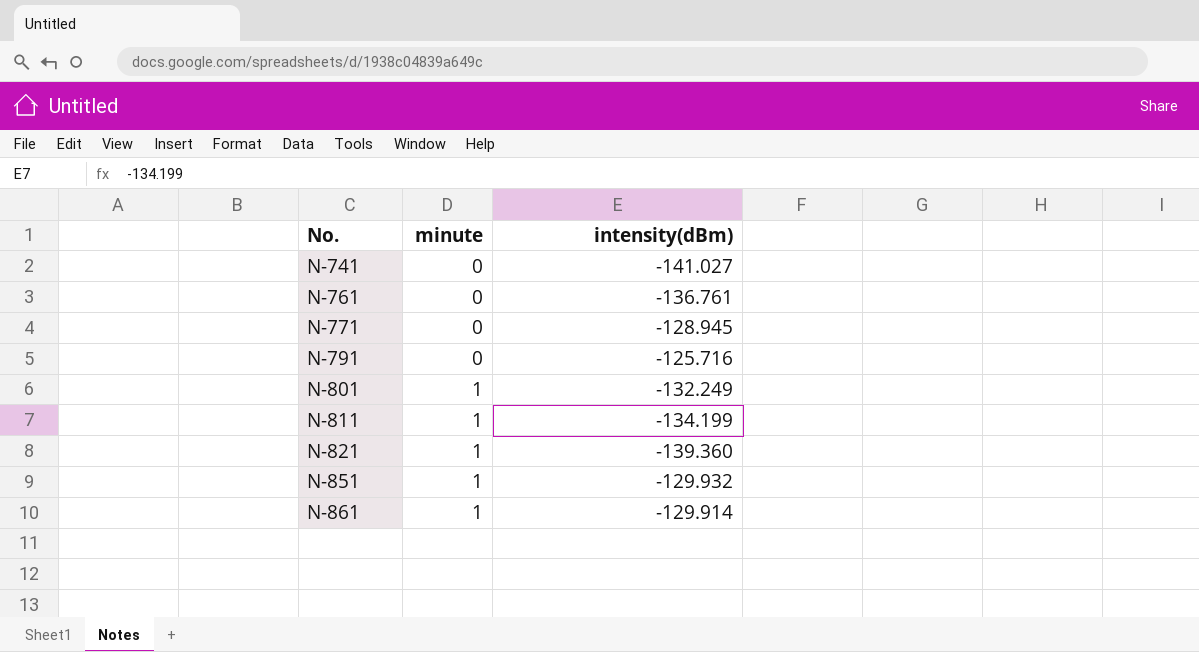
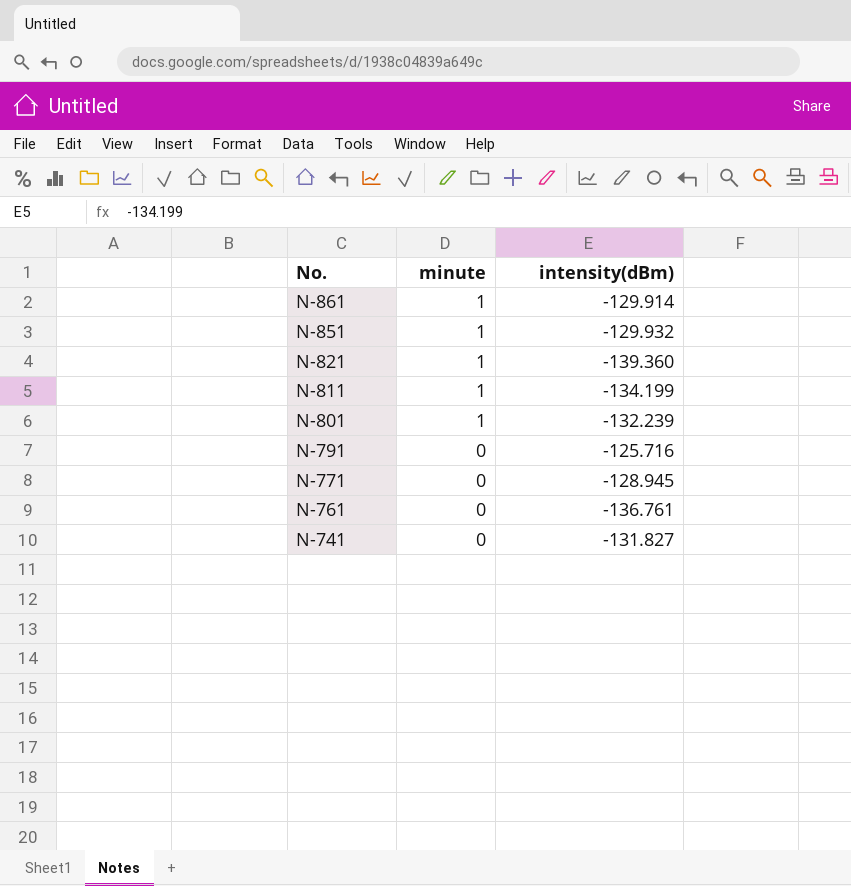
row order: No. ascending -> No. descending
N-801 | intensity(dBm): -132.249 -> -132.239
N-741 | intensity(dBm): -141.027 -> -131.827

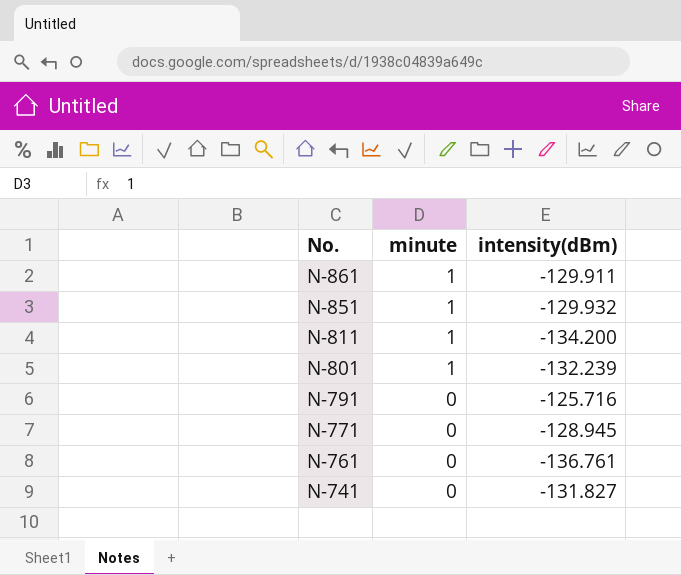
row N-821: 1 | -139.360 -> none
N-861 | intensity(dBm): -129.914 -> -129.911
N-811 | intensity(dBm): -134.199 -> -134.200

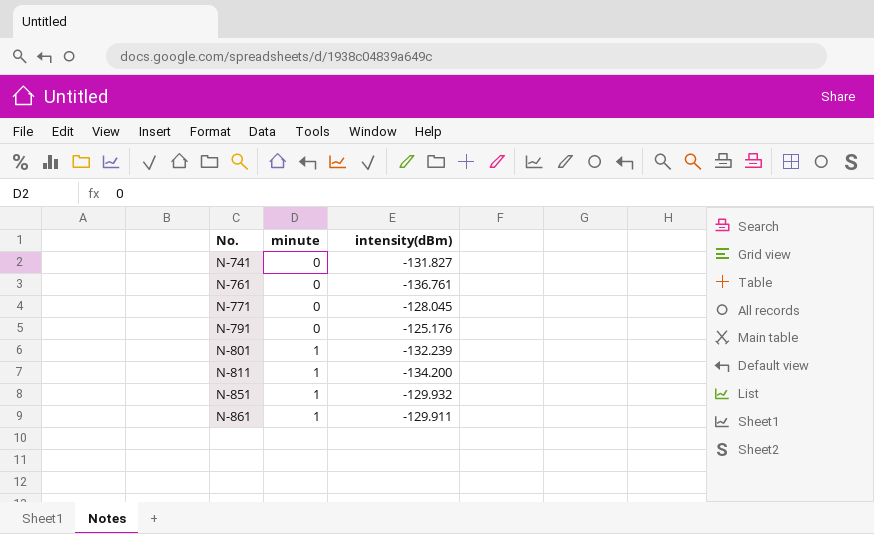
row order: No. descending -> No. ascending
N-771 | intensity(dBm): -128.945 -> -128.045
N-791 | intensity(dBm): -125.716 -> -125.176

